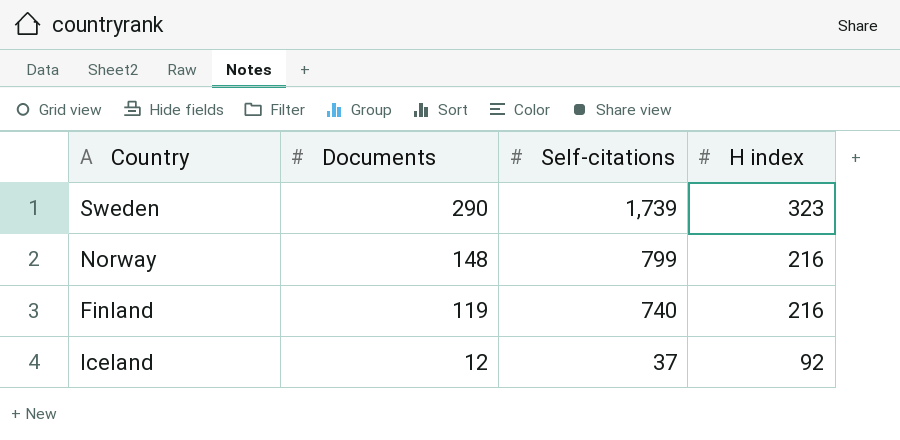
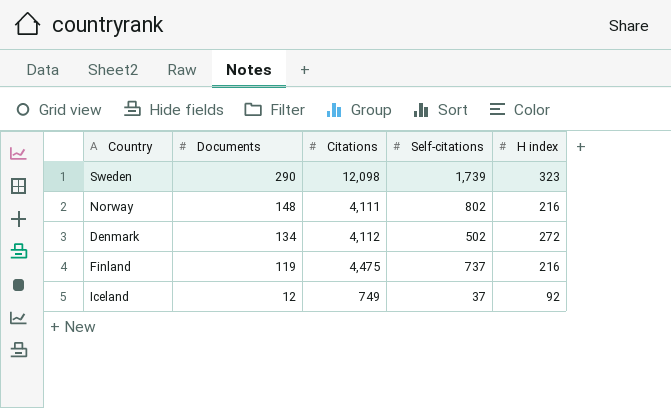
column Citations | position: none -> 3
Norway | Self-citations: 799 -> 802
row Denmark: none -> 134 | 4,112 | 502 | 272
Finland | Self-citations: 740 -> 737

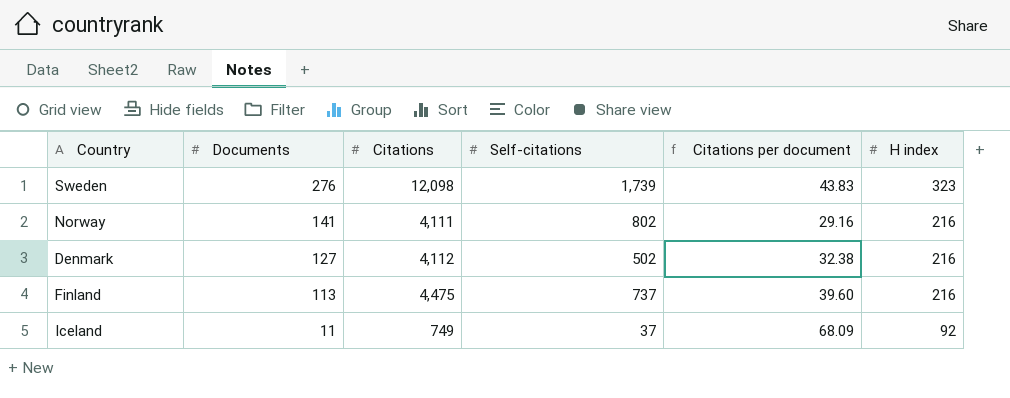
column Citations per document | formula: none -> [Citations] / [Documents]
Sweden | Documents: 290 -> 276
Norway | Documents: 148 -> 141
Denmark | Documents: 134 -> 127
Denmark | H index: 272 -> 216
Finland | Documents: 119 -> 113
Iceland | Documents: 12 -> 11

